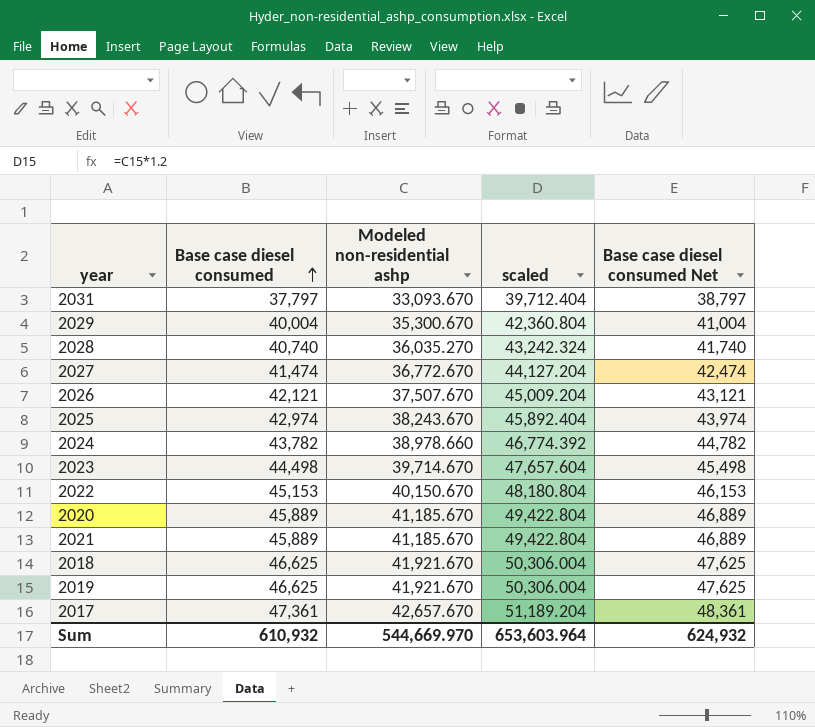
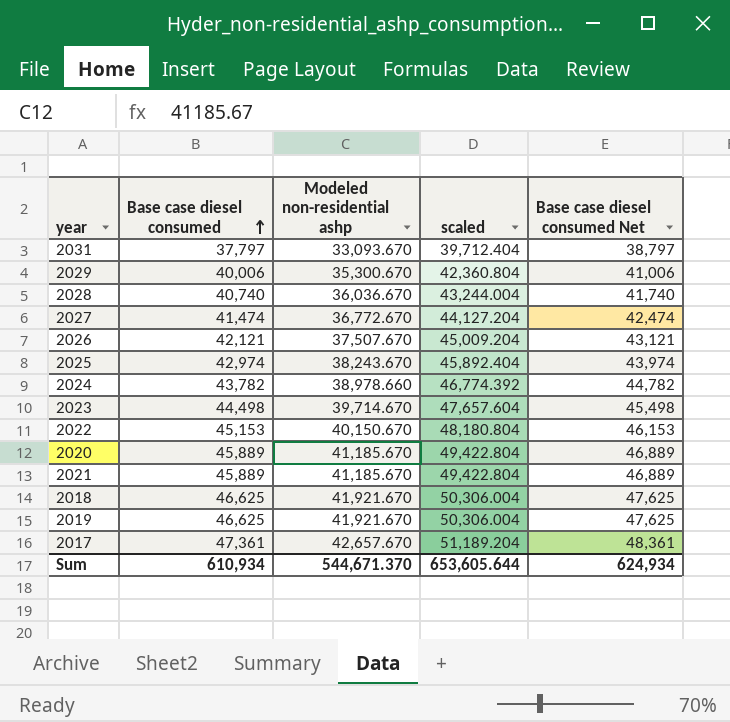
2029 | Base case diesel consumed: 40,004 -> 40,006
2029 | Base case diesel consumed Net: 41,004 -> 41,006
2028 | Modeled non-residential ashp: 36,035.270 -> 36,036.670
2028 | scaled: 43,242.324 -> 43,244.004
Sum | Base case diesel consumed: 610,932 -> 610,934
Sum | Modeled non-residential ashp: 544,669.970 -> 544,671.370
Sum | scaled: 653,603.964 -> 653,605.644
Sum | Base case diesel consumed Net: 624,932 -> 624,934

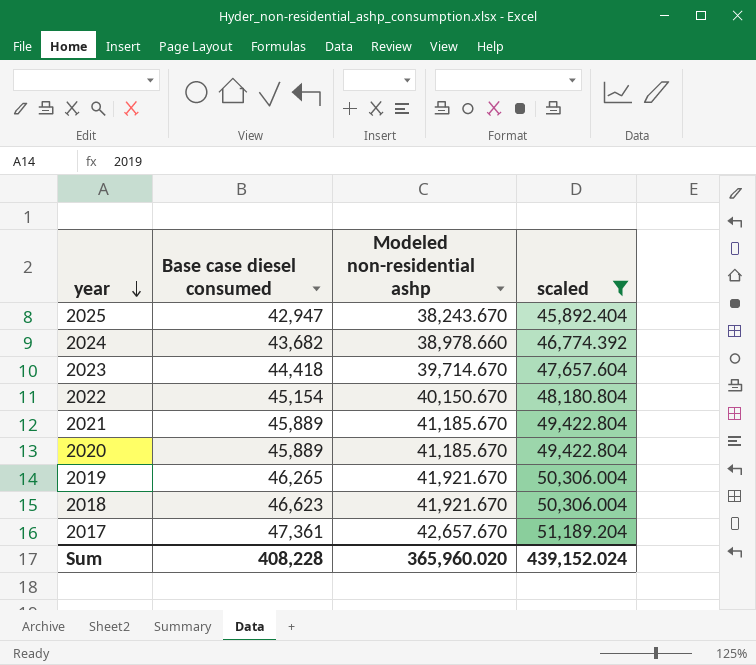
filter: none -> scaled >= 45,892.404
row order: Base case diesel consumed ascending -> year descending
column Base case diesel consumed Net | formula: [Base case diesel consumed] + 1000 -> none
2025 | Base case diesel consumed: 42,974 -> 42,947
2024 | Base case diesel consumed: 43,782 -> 43,682
2023 | Base case diesel consumed: 44,498 -> 44,418
2022 | Base case diesel consumed: 45,153 -> 45,154
2019 | Base case diesel consumed: 46,625 -> 46,265
2018 | Base case diesel consumed: 46,625 -> 46,623
Sum | Base case diesel consumed: 610,934 -> 408,228
Sum | Modeled non-residential ashp: 544,671.370 -> 365,960.020
Sum | scaled: 653,605.644 -> 439,152.024

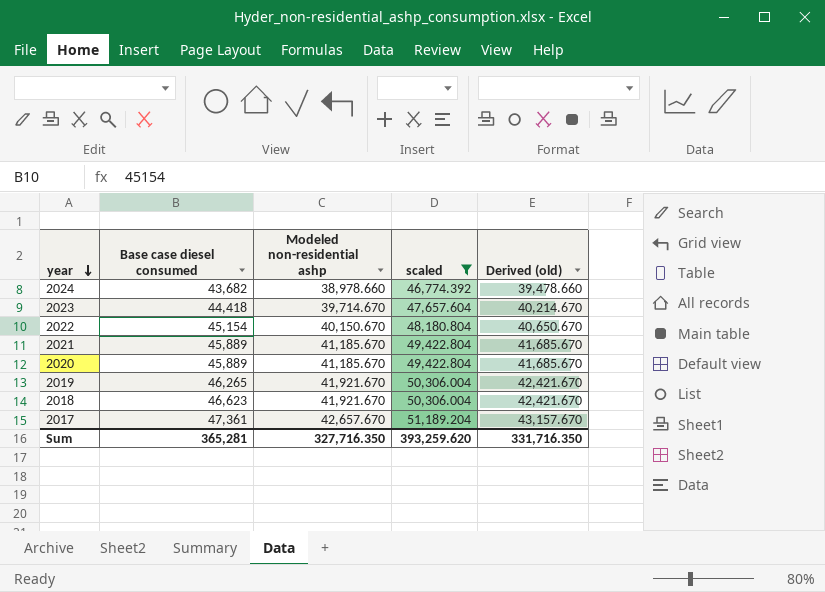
column Derived (old) | formula: none -> [Modeled non-residential ashp] + 500
row 2025: 42,947 | 38,243.670 | 45,892.404 -> none
Sum | Base case diesel consumed: 408,228 -> 365,281
Sum | Modeled non-residential ashp: 365,960.020 -> 327,716.350
Sum | scaled: 439,152.024 -> 393,259.620

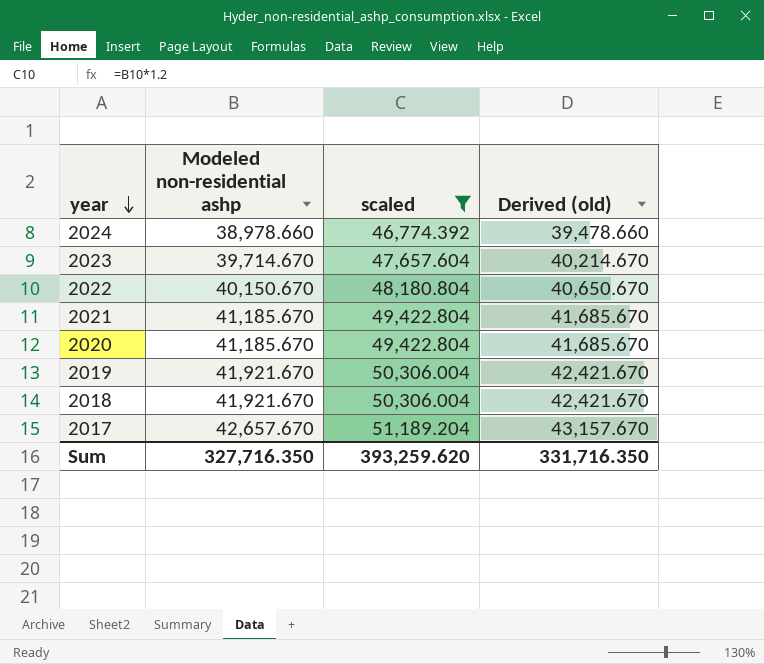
column Base case diesel consumed | position: 2 -> none

